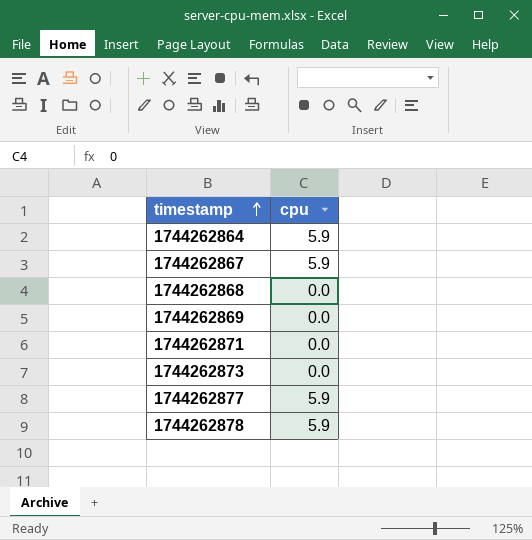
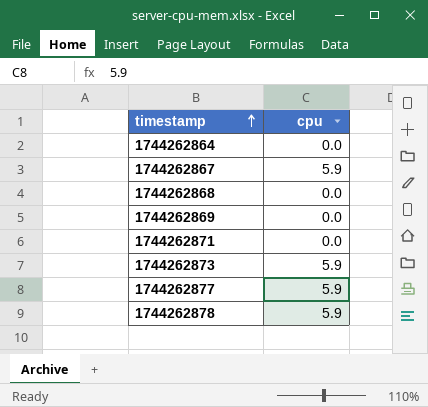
1744262864 | cpu: 5.9 -> 0.0
1744262873 | cpu: 0.0 -> 5.9

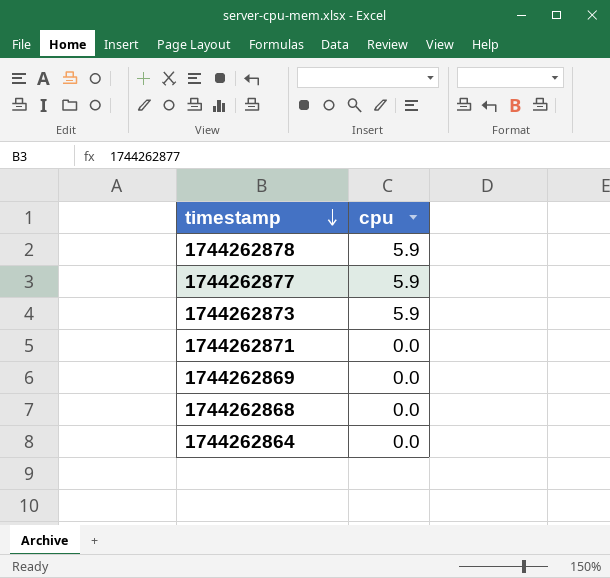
row order: timestamp ascending -> timestamp descending
row 1744262867: 5.9 -> none

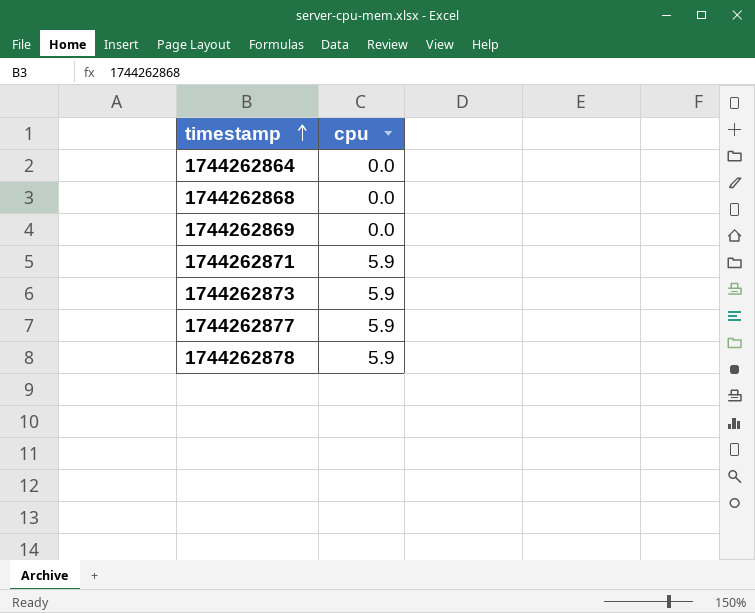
row order: timestamp descending -> timestamp ascending
1744262871 | cpu: 0.0 -> 5.9

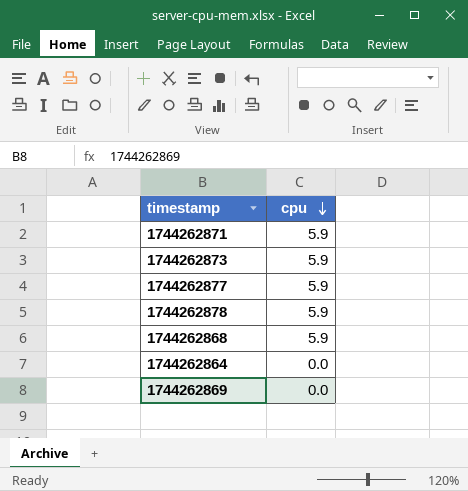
row order: timestamp ascending -> cpu descending
1744262868 | cpu: 0.0 -> 5.9

